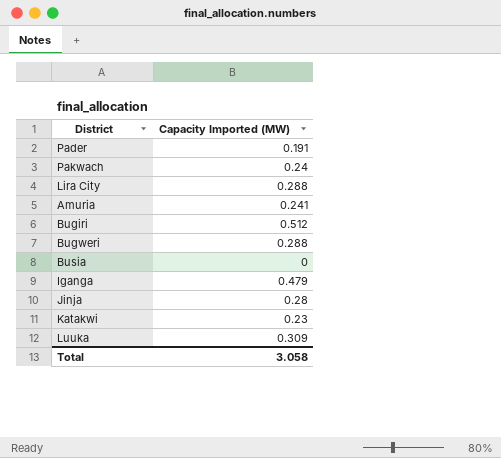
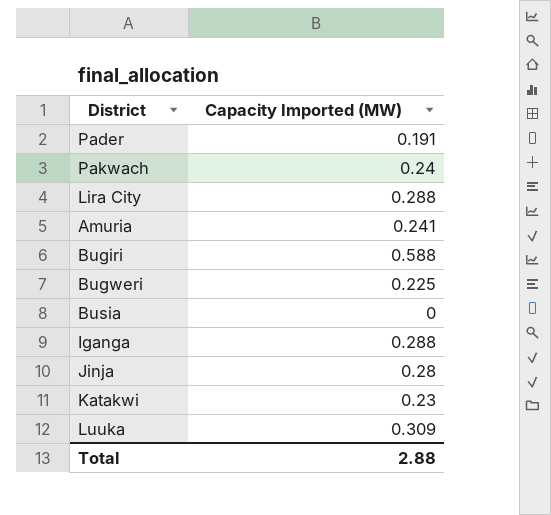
Bugiri | Capacity Imported (MW): 0.512 -> 0.588
Bugweri | Capacity Imported (MW): 0.288 -> 0.225
Iganga | Capacity Imported (MW): 0.479 -> 0.288
Total | Capacity Imported (MW): 3.058 -> 2.88

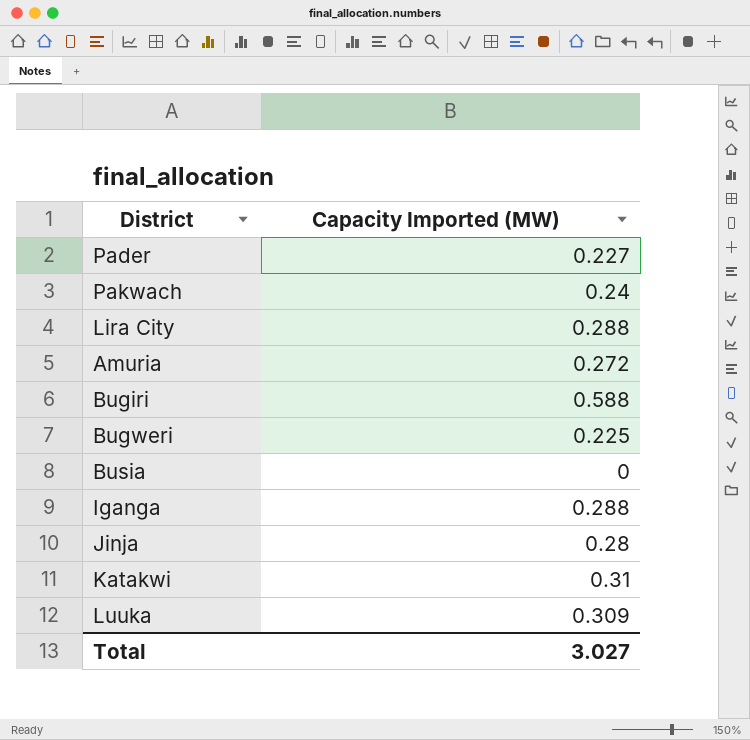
Pader | Capacity Imported (MW): 0.191 -> 0.227
Amuria | Capacity Imported (MW): 0.241 -> 0.272
Katakwi | Capacity Imported (MW): 0.23 -> 0.31
Total | Capacity Imported (MW): 2.88 -> 3.027

